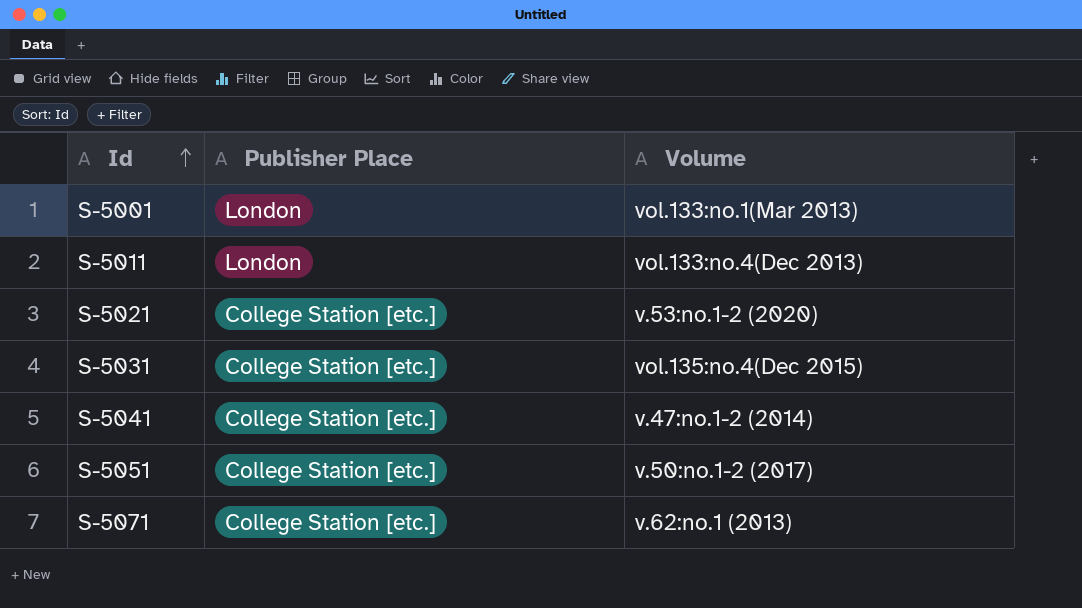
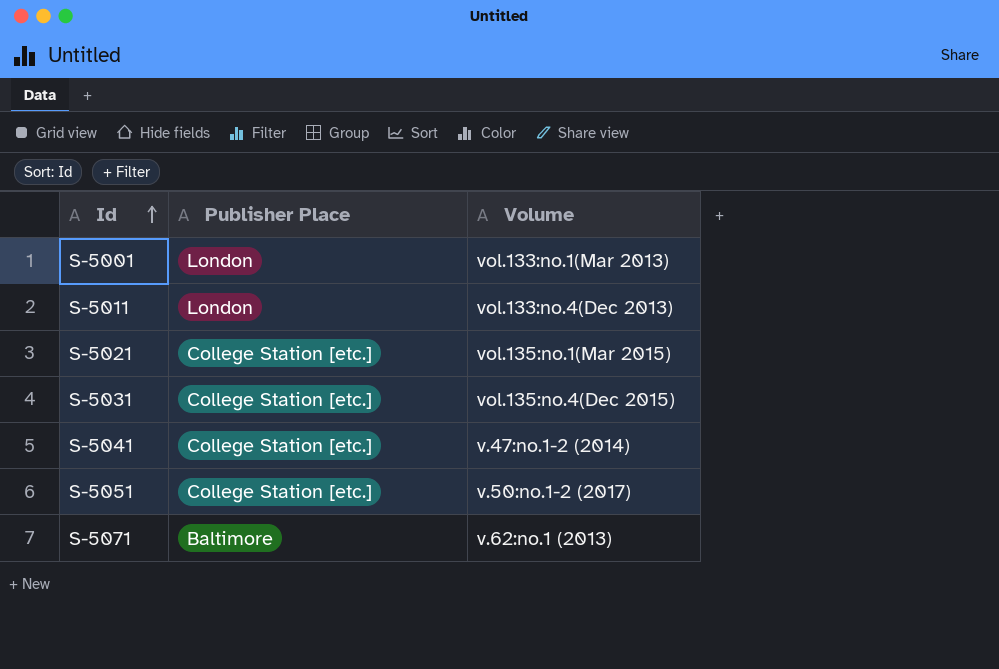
S-5021 | Volume: v.53:no.1-2 (2020) -> vol.135:no.1(Mar 2015)
S-5071 | Publisher Place: College Station [etc.] -> Baltimore

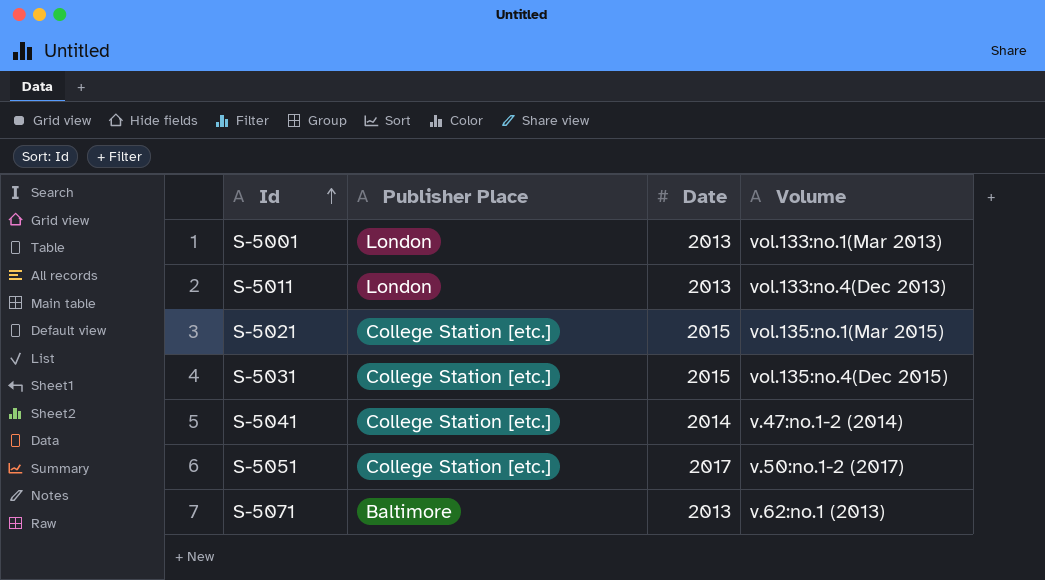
column Date | position: none -> 3

